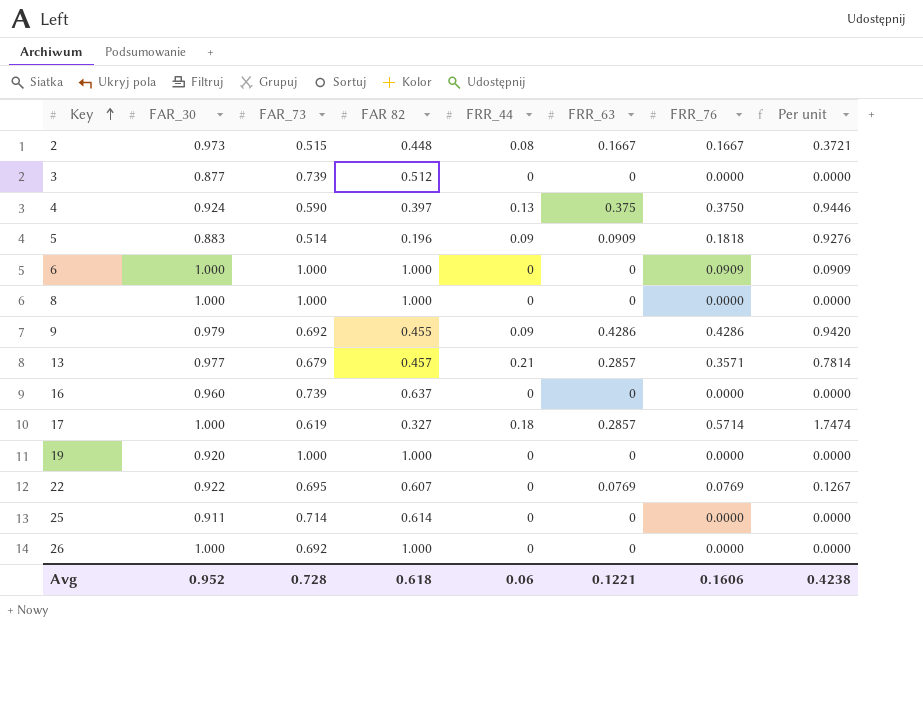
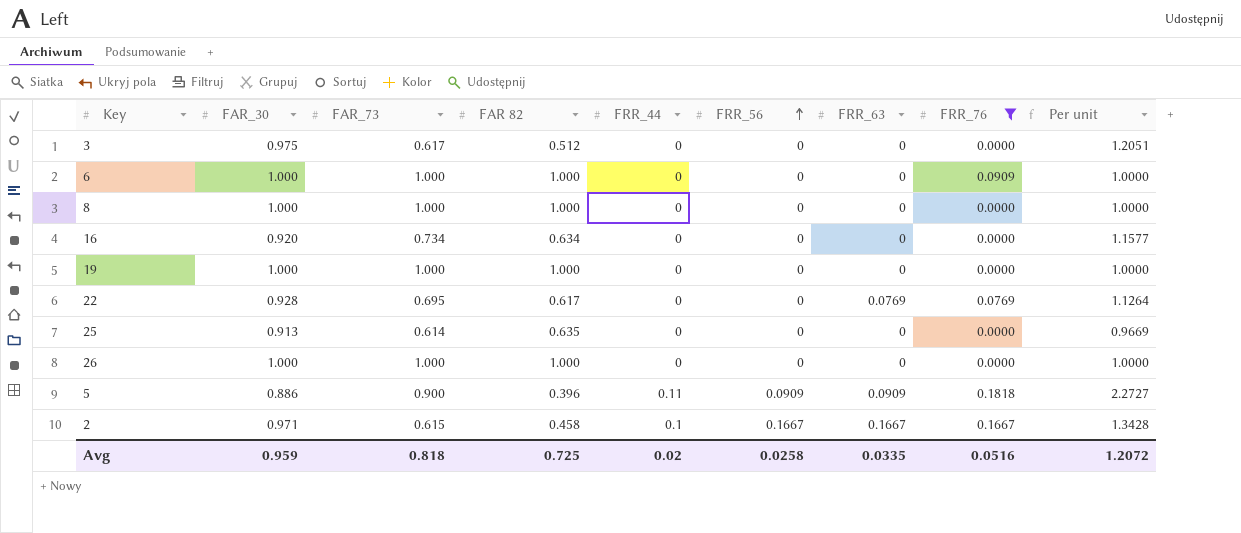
filter: none -> FRR_76 <= 0.1818
row order: Key ascending -> FRR_56 ascending
column FRR_56 | position: none -> 6
column Per unit | formula: [FRR_76] / [FAR 82] -> [FAR_73] / [FAR 82]
3 | FAR_30: 0.877 -> 0.975
3 | FAR_73: 0.739 -> 0.617
16 | FAR_30: 0.960 -> 0.920
16 | FAR_73: 0.739 -> 0.734
16 | FAR 82: 0.637 -> 0.634
19 | FAR_30: 0.920 -> 1.000
22 | FAR_30: 0.922 -> 0.928
22 | FAR 82: 0.607 -> 0.617
25 | FAR_30: 0.911 -> 0.913
25 | FAR_73: 0.714 -> 0.614
25 | FAR 82: 0.614 -> 0.635
26 | FAR_73: 0.692 -> 1.000
5 | FAR_30: 0.883 -> 0.886
5 | FAR_73: 0.514 -> 0.900
5 | FAR 82: 0.196 -> 0.396
5 | FRR_44: 0.09 -> 0.11
2 | FAR_30: 0.973 -> 0.971
2 | FAR_73: 0.515 -> 0.615
2 | FAR 82: 0.448 -> 0.458
2 | FRR_44: 0.08 -> 0.1
Avg | FAR_30: 0.952 -> 0.959
Avg | FAR_73: 0.728 -> 0.818
Avg | FAR 82: 0.618 -> 0.725
Avg | FRR_44: 0.06 -> 0.02
Avg | FRR_63: 0.1221 -> 0.0335
Avg | FRR_76: 0.1606 -> 0.0516
Avg | Per unit: 0.4238 -> 1.2072

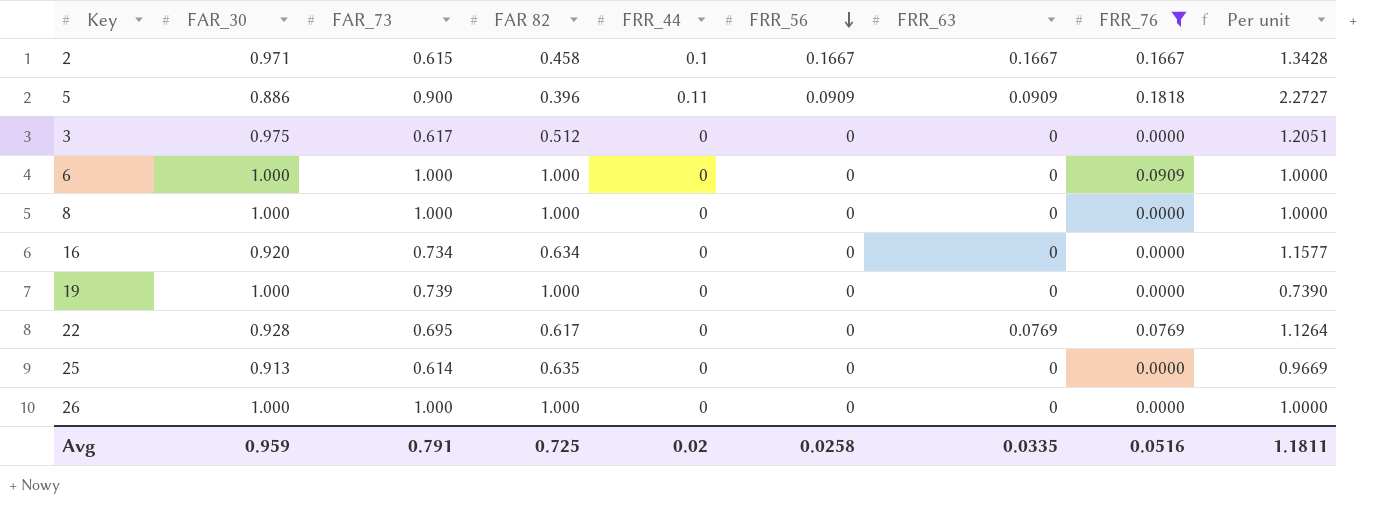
row order: FRR_56 ascending -> FRR_56 descending
19 | FAR_73: 1.000 -> 0.739
19 | Per unit: 1.0000 -> 0.7390
Avg | FAR_73: 0.818 -> 0.791
Avg | Per unit: 1.2072 -> 1.1811

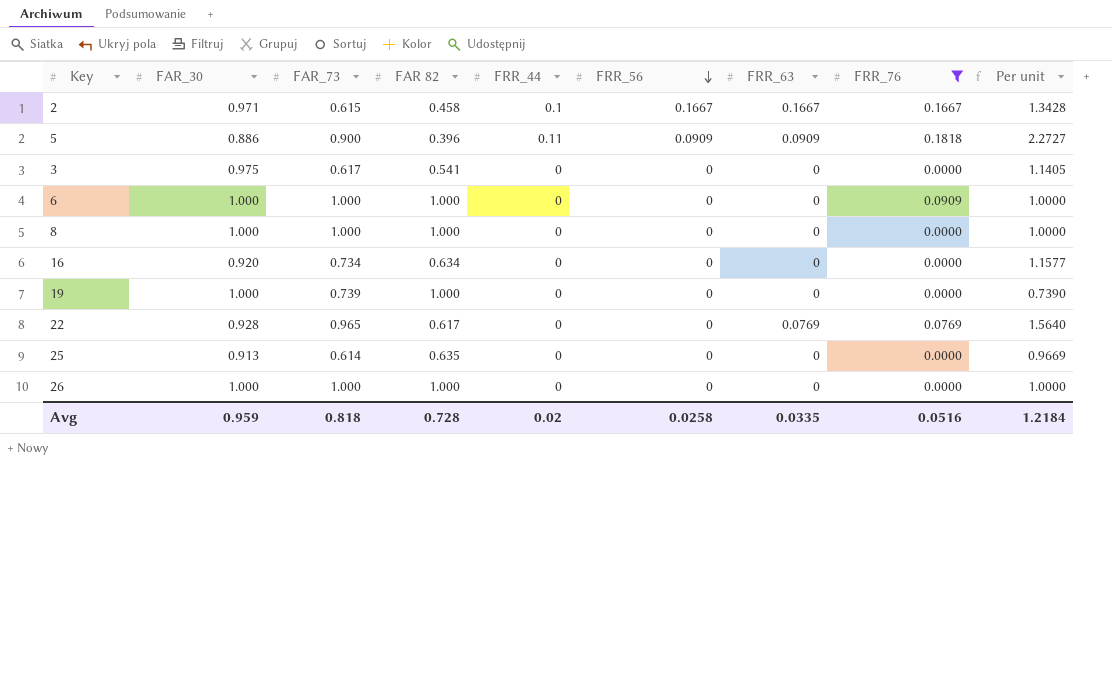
3 | FAR 82: 0.512 -> 0.541
3 | Per unit: 1.2051 -> 1.1405
22 | FAR_73: 0.695 -> 0.965
22 | Per unit: 1.1264 -> 1.5640
Avg | FAR_73: 0.791 -> 0.818
Avg | FAR 82: 0.725 -> 0.728
Avg | Per unit: 1.1811 -> 1.2184

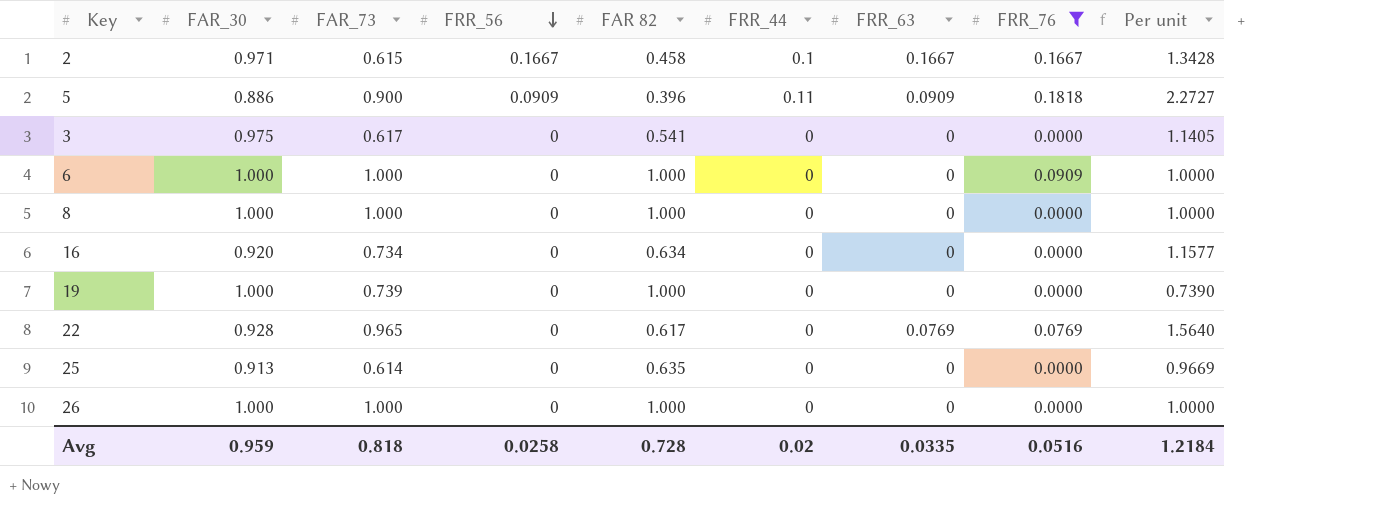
column FRR_56 | position: 6 -> 4

